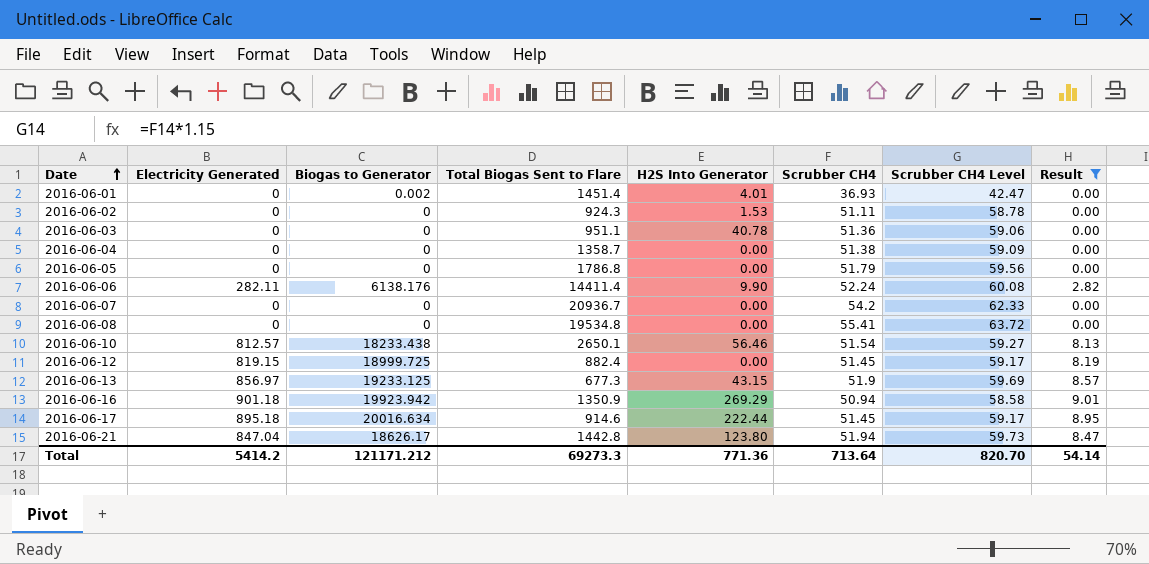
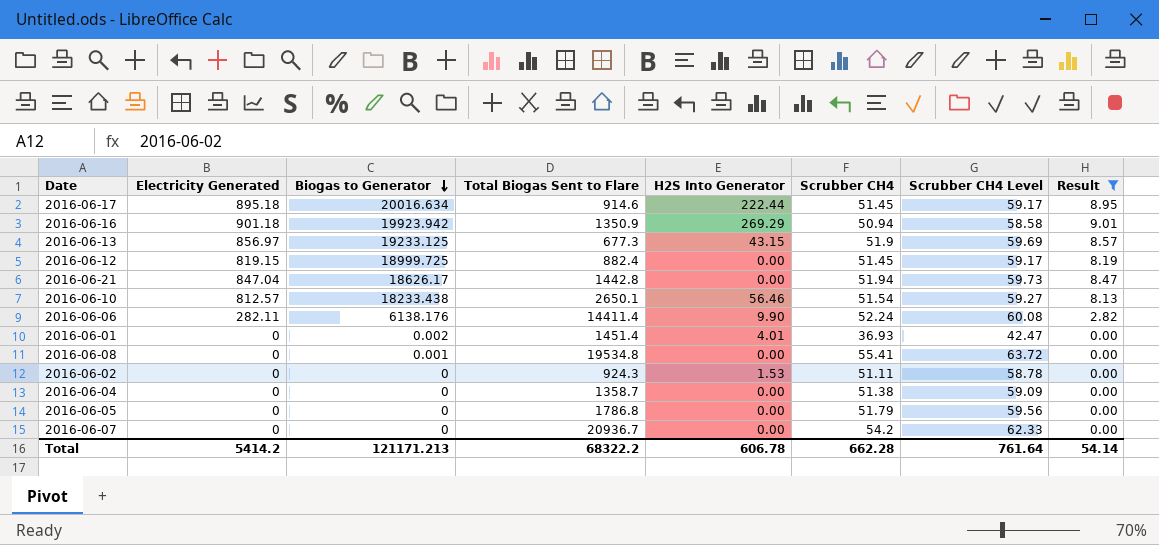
row order: Date ascending -> Biogas to Generator descending
row 2016-06-03: 0 | 0 | 951.1 | 40.78 | 51.36 | 59.06 | 0.00 -> none
2016-06-21 | H2S Into Generator: 123.80 -> 0.00
2016-06-08 | Biogas to Generator: 0 -> 0.001
Total | Biogas to Generator: 121171.212 -> 121171.213
Total | Total Biogas Sent to Flare: 69273.3 -> 68322.2
Total | H2S Into Generator: 771.36 -> 606.78
Total | Scrubber CH4: 713.64 -> 662.28
Total | Scrubber CH4 Level: 820.70 -> 761.64

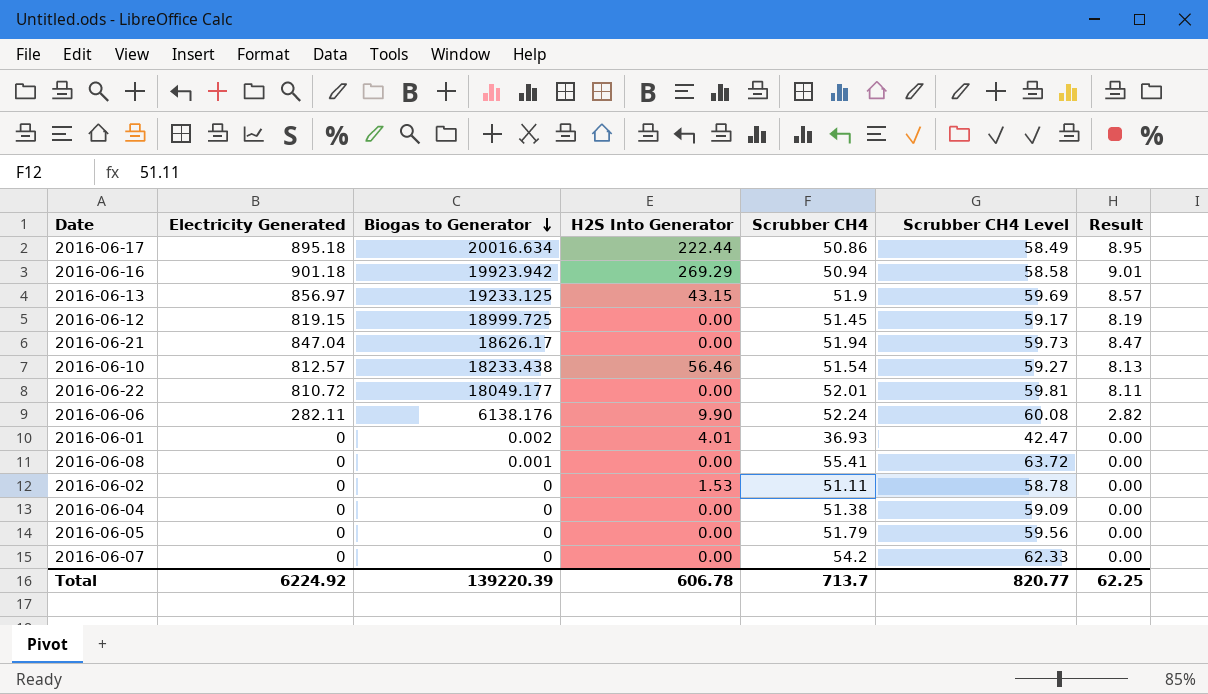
filter: Result != 8.11 -> none
column Total Biogas Sent to Flare | position: 4 -> none
2016-06-17 | Scrubber CH4: 51.45 -> 50.86
2016-06-17 | Scrubber CH4 Level: 59.17 -> 58.49
Total | Electricity Generated: 5414.2 -> 6224.92
Total | Biogas to Generator: 121171.213 -> 139220.39
Total | Scrubber CH4: 662.28 -> 713.7
Total | Scrubber CH4 Level: 761.64 -> 820.77
Total | Result: 54.14 -> 62.25

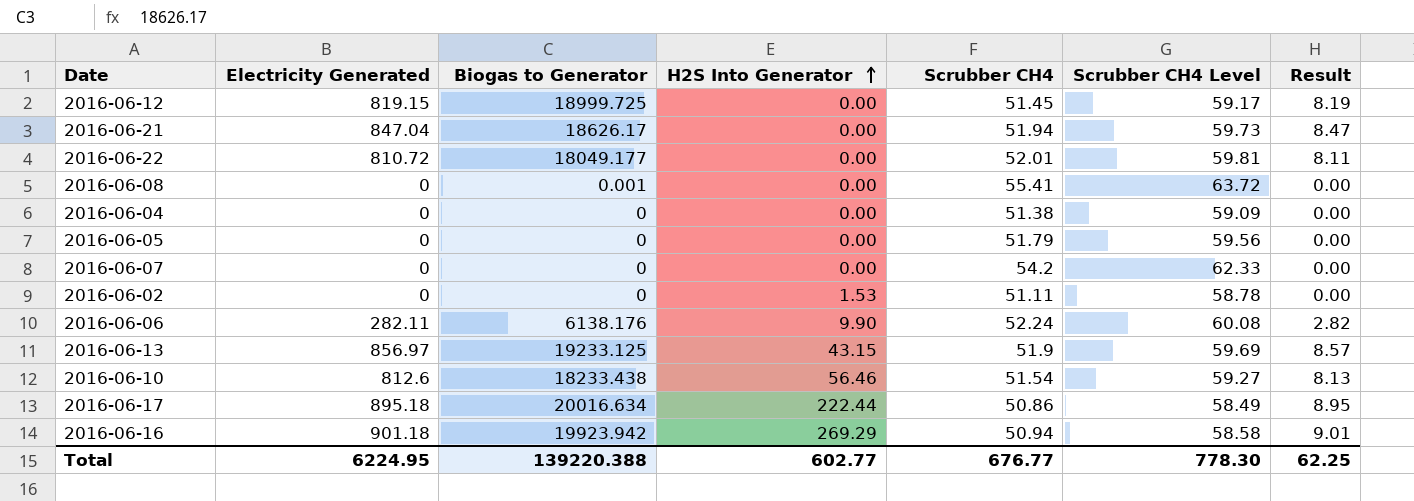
row order: Biogas to Generator descending -> H2S Into Generator ascending
row 2016-06-01: 0 | 0.002 | 4.01 | 36.93 | 42.47 | 0.00 -> none
2016-06-10 | Electricity Generated: 812.57 -> 812.6
Total | Electricity Generated: 6224.92 -> 6224.95
Total | Biogas to Generator: 139220.39 -> 139220.388
Total | H2S Into Generator: 606.78 -> 602.77
Total | Scrubber CH4: 713.7 -> 676.77
Total | Scrubber CH4 Level: 820.77 -> 778.30

